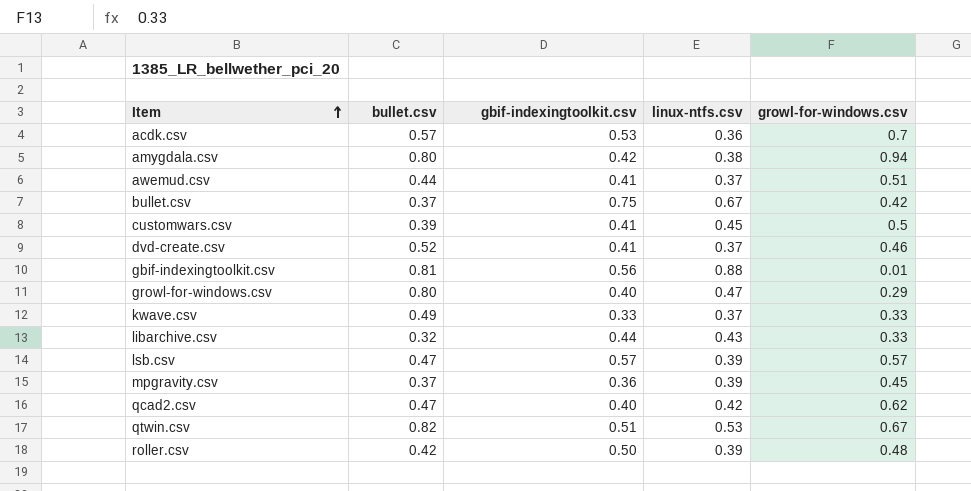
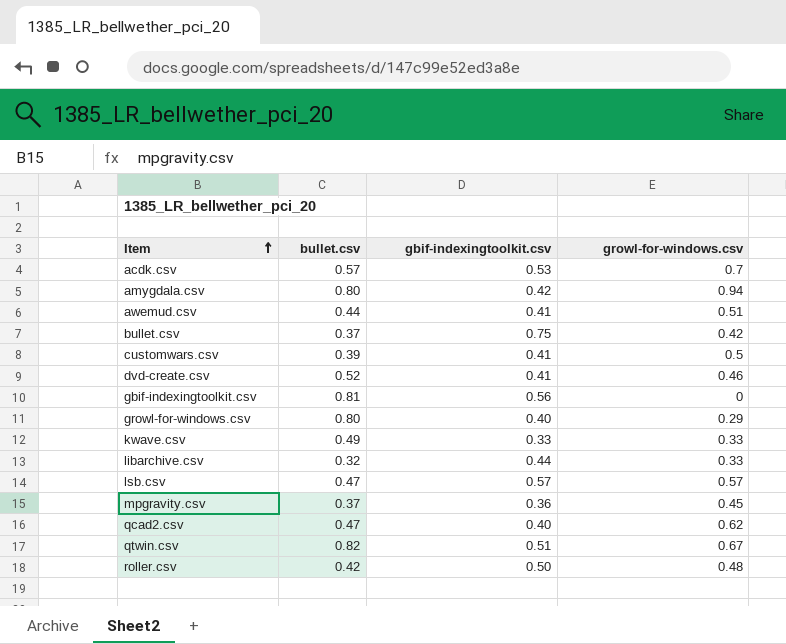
column linux-ntfs.csv | position: 4 -> none
gbif-indexingtoolkit.csv | growl-for-windows.csv: 0.01 -> 0

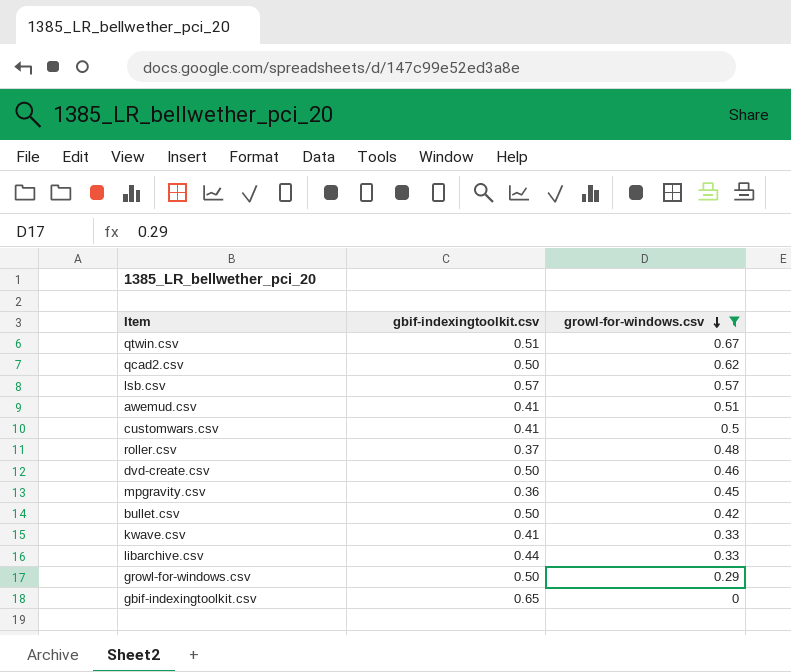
filter: none -> growl-for-windows.csv <= 0.67
row order: Item ascending -> growl-for-windows.csv descending
column bullet.csv | position: 2 -> none
qcad2.csv | gbif-indexingtoolkit.csv: 0.40 -> 0.50
roller.csv | gbif-indexingtoolkit.csv: 0.50 -> 0.37
dvd-create.csv | gbif-indexingtoolkit.csv: 0.41 -> 0.50
bullet.csv | gbif-indexingtoolkit.csv: 0.75 -> 0.50
kwave.csv | gbif-indexingtoolkit.csv: 0.33 -> 0.41
growl-for-windows.csv | gbif-indexingtoolkit.csv: 0.40 -> 0.50
gbif-indexingtoolkit.csv | gbif-indexingtoolkit.csv: 0.56 -> 0.65

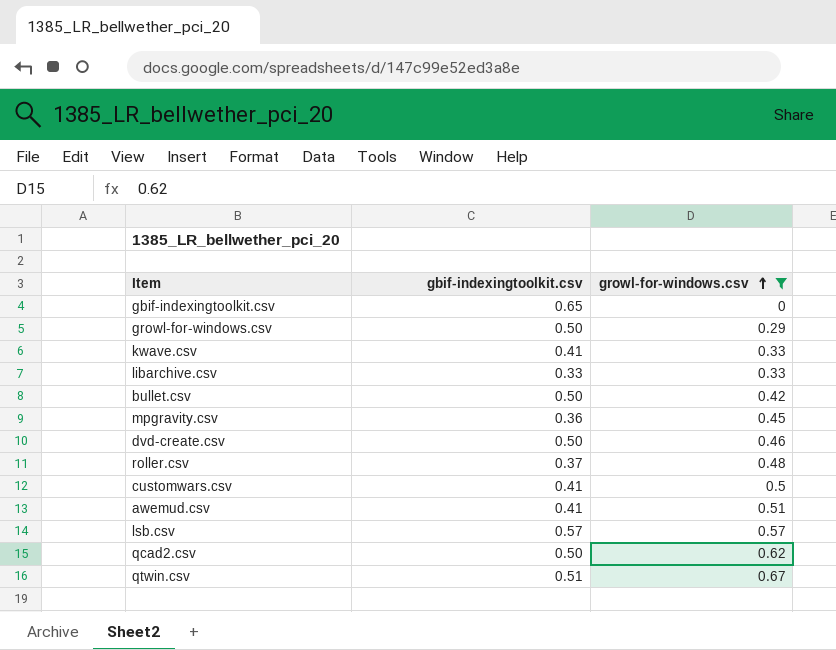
row order: growl-for-windows.csv descending -> growl-for-windows.csv ascending
libarchive.csv | gbif-indexingtoolkit.csv: 0.44 -> 0.33

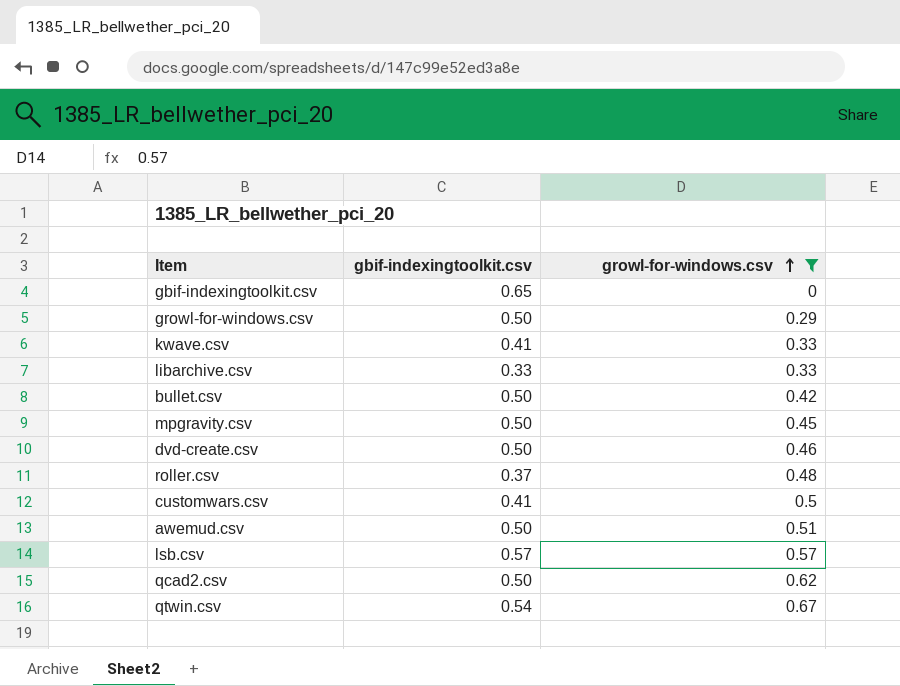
mpgravity.csv | gbif-indexingtoolkit.csv: 0.36 -> 0.50
awemud.csv | gbif-indexingtoolkit.csv: 0.41 -> 0.50
qtwin.csv | gbif-indexingtoolkit.csv: 0.51 -> 0.54

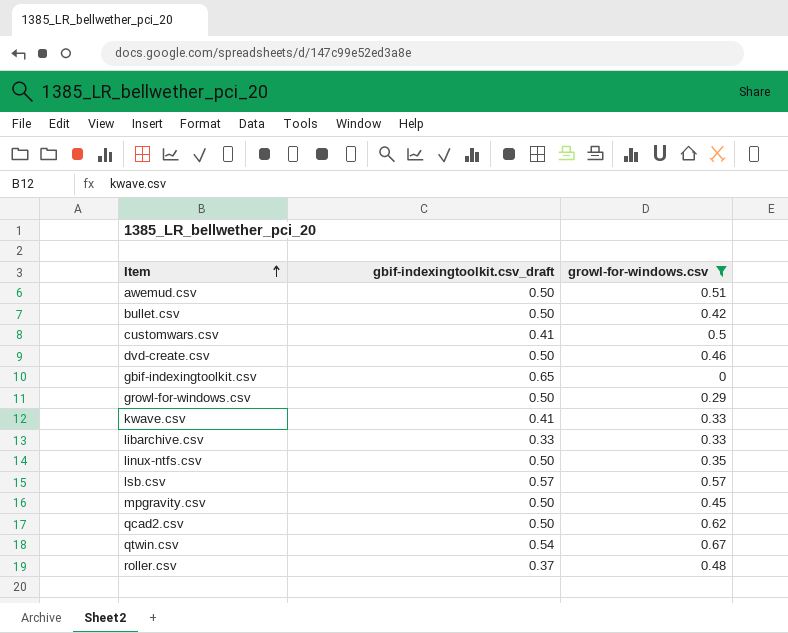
row order: growl-for-windows.csv ascending -> Item ascending
column name: gbif-indexingtoolkit.csv -> gbif-indexingtoolkit.csv_draft
row linux-ntfs.csv: none -> 0.50 | 0.35

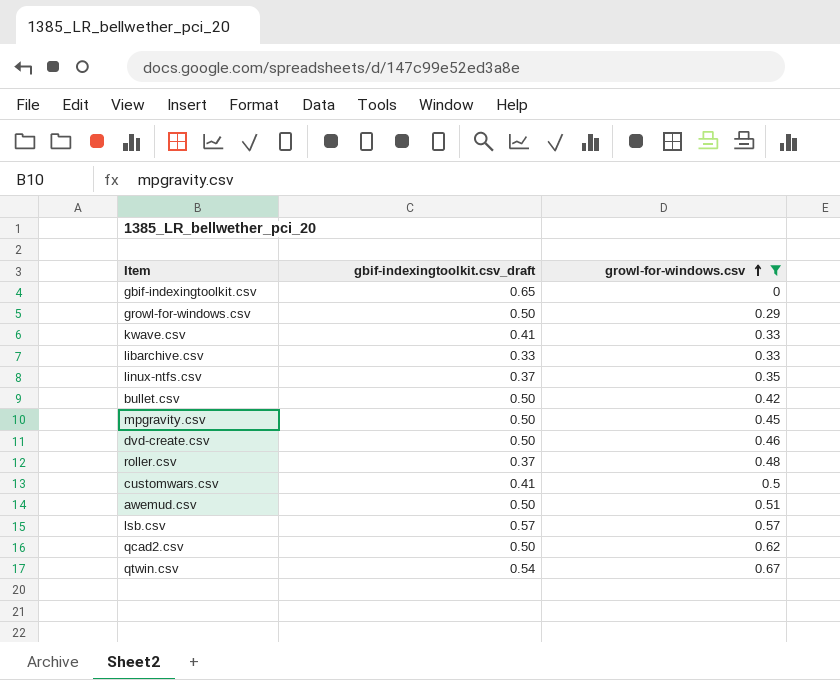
row order: Item ascending -> growl-for-windows.csv ascending
linux-ntfs.csv | gbif-indexingtoolkit.csv_draft: 0.50 -> 0.37

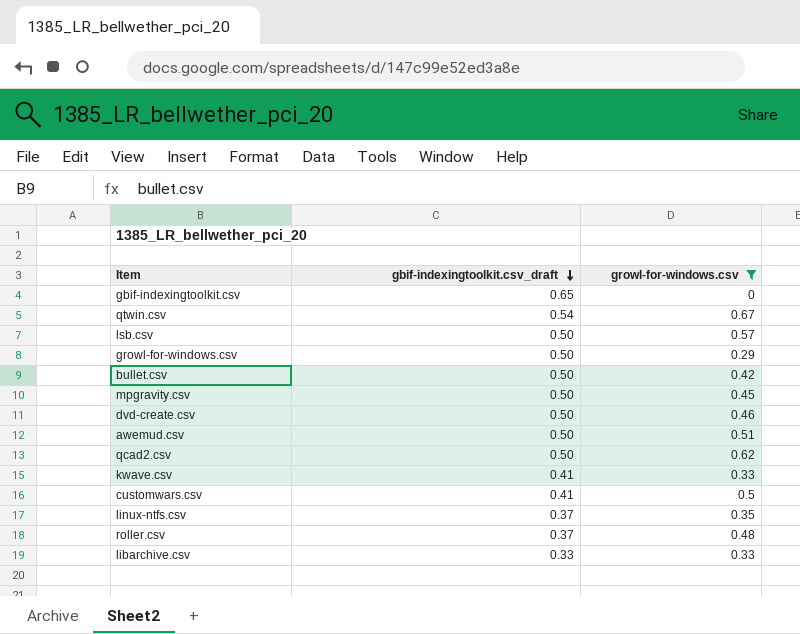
row order: growl-for-windows.csv ascending -> gbif-indexingtoolkit.csv_draft descending
lsb.csv | gbif-indexingtoolkit.csv_draft: 0.57 -> 0.50

